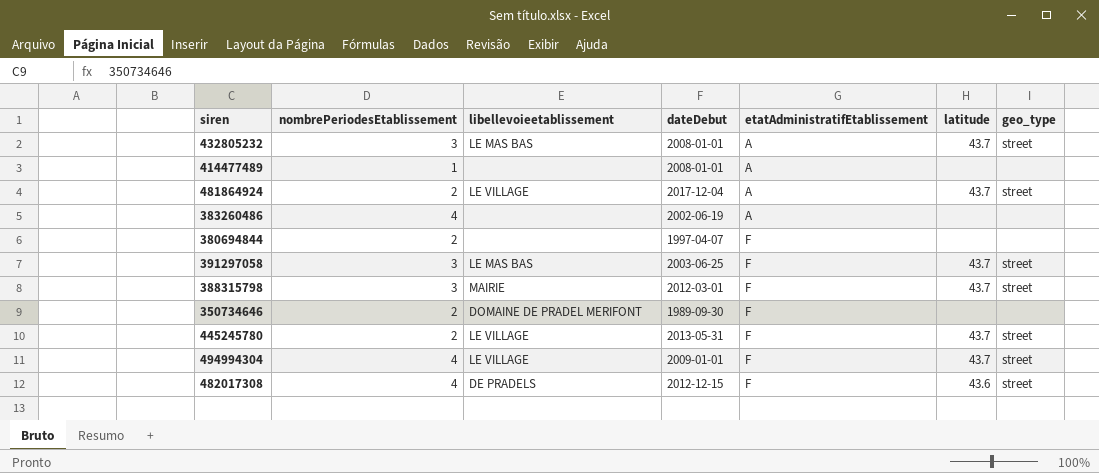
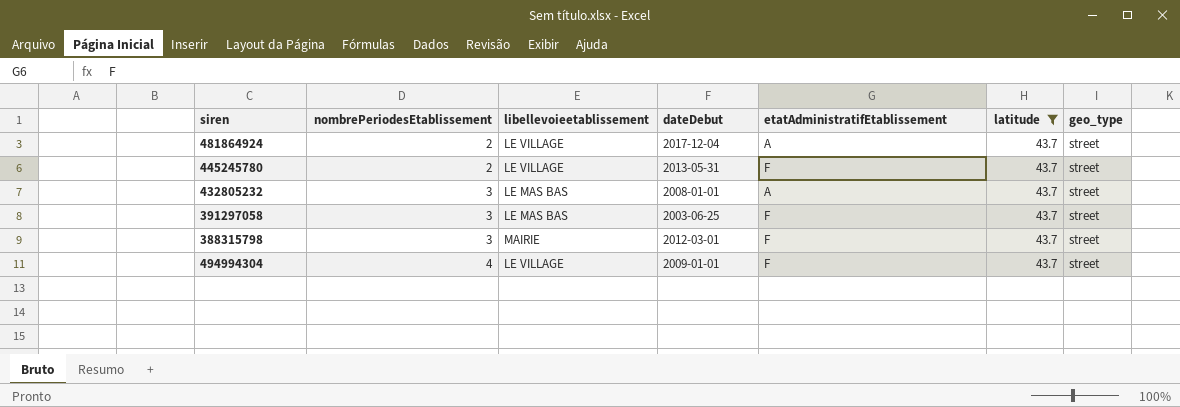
filter: none -> latitude = 43.7
row order: etatAdministratifEtablissement ascending -> nombrePeriodesEtablissement ascending

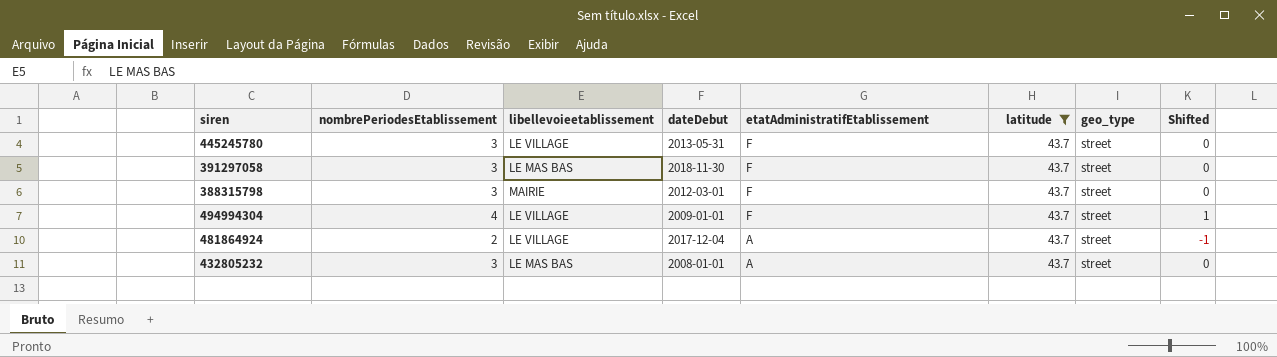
row order: nombrePeriodesEtablissement ascending -> etatAdministratifEtablissement descending
column Shifted | formula: none -> [nombrePeriodesEtablissement] - 3
445245780 | nombrePeriodesEtablissement: 2 -> 3
391297058 | dateDebut: 2003-06-25 -> 2018-11-30

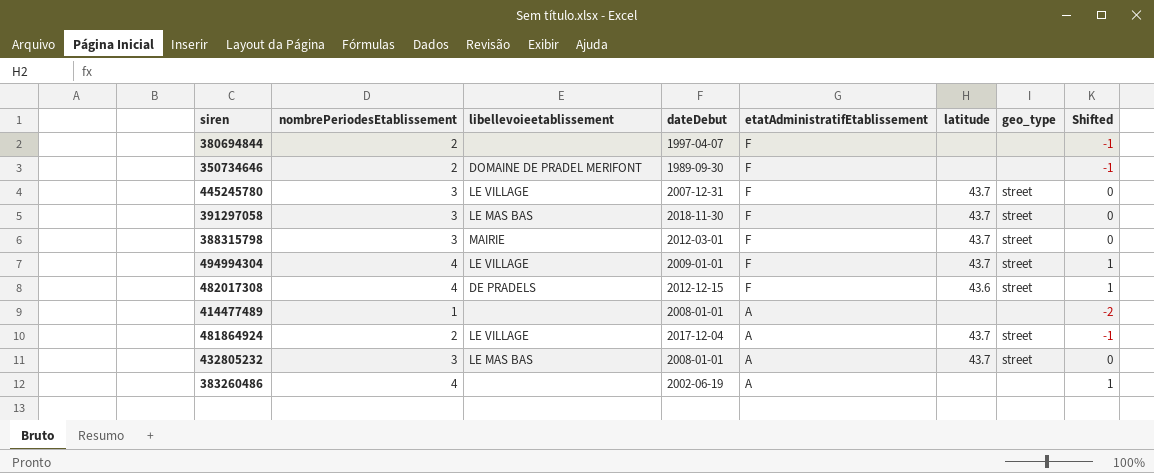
filter: latitude = 43.7 -> none
445245780 | dateDebut: 2013-05-31 -> 2007-12-31

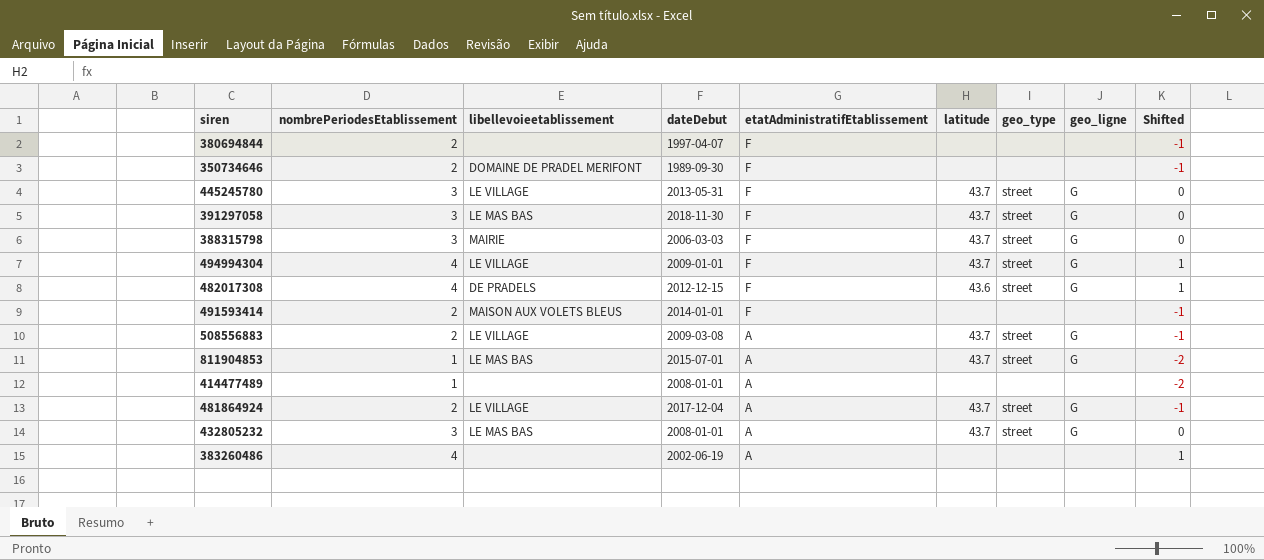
column geo_ligne | position: none -> 8
445245780 | dateDebut: 2007-12-31 -> 2013-05-31
388315798 | dateDebut: 2012-03-01 -> 2006-03-03
row 491593414: none -> 2 | MAISON AUX VOLETS BLEUS | 2014-01-01 | F | none | none | none | -1
row 508556883: none -> 2 | LE VILLAGE | 2009-03-08 | A | 43.7 | street | G | -1
row 811904853: none -> 1 | LE MAS BAS | 2015-07-01 | A | 43.7 | street | G | -2

